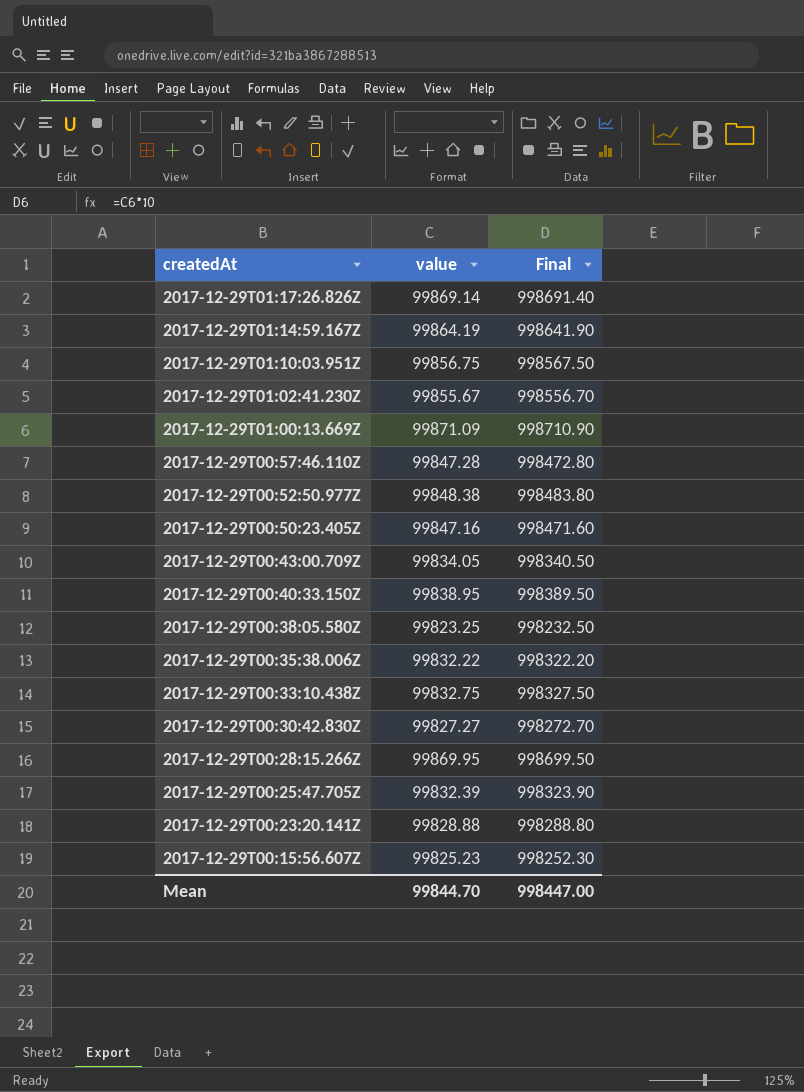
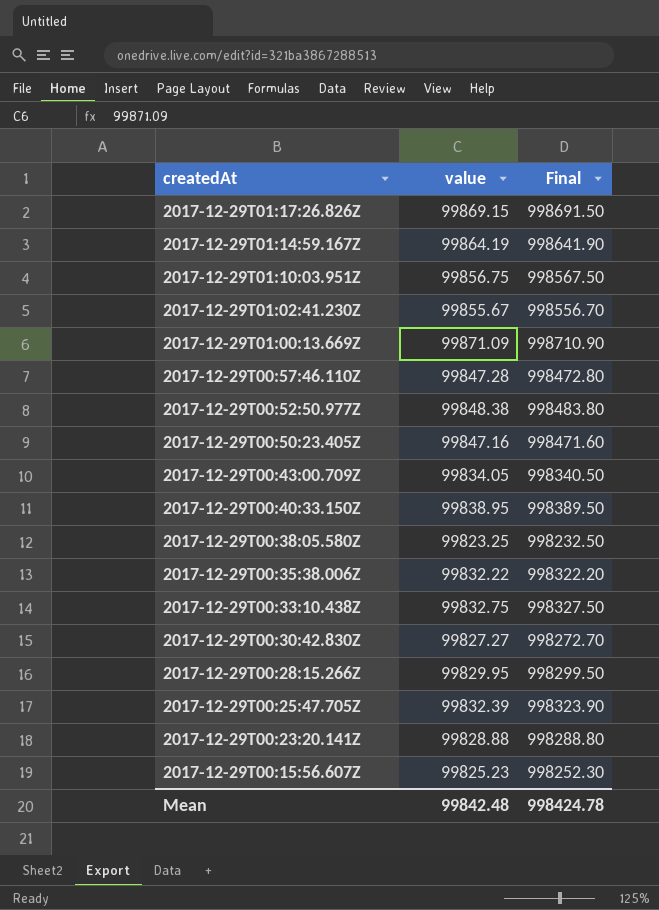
2017-12-29T01:17:26.826Z | value: 99869.14 -> 99869.15
2017-12-29T01:17:26.826Z | Final: 998691.40 -> 998691.50
2017-12-29T00:28:15.266Z | value: 99869.95 -> 99829.95
2017-12-29T00:28:15.266Z | Final: 998699.50 -> 998299.50
Mean | value: 99844.70 -> 99842.48
Mean | Final: 998447.00 -> 998424.78

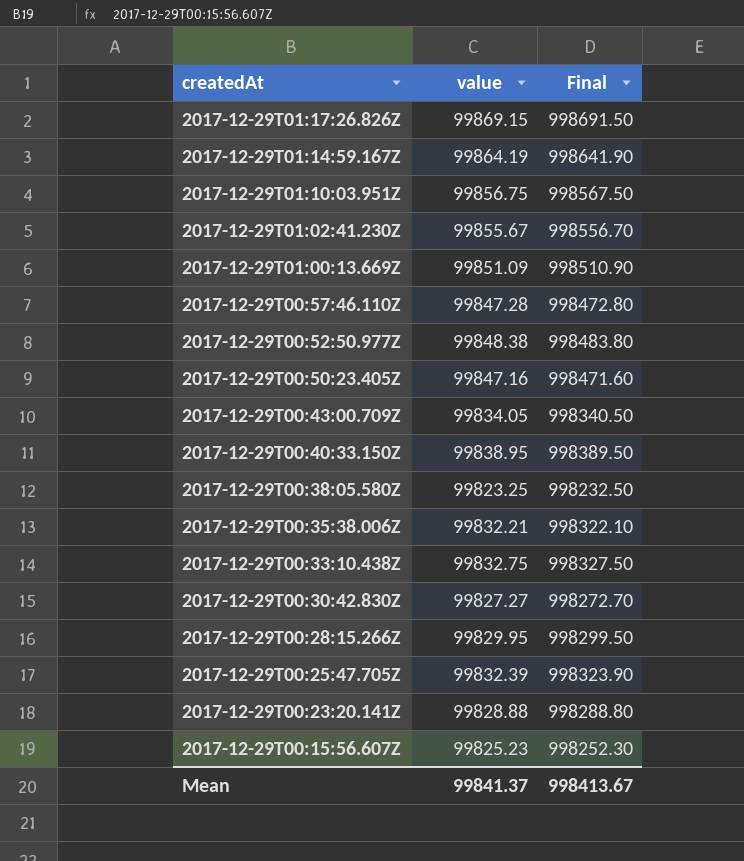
2017-12-29T01:00:13.669Z | value: 99871.09 -> 99851.09
2017-12-29T01:00:13.669Z | Final: 998710.90 -> 998510.90
2017-12-29T00:35:38.006Z | value: 99832.22 -> 99832.21
2017-12-29T00:35:38.006Z | Final: 998322.20 -> 998322.10
Mean | value: 99842.48 -> 99841.37
Mean | Final: 998424.78 -> 998413.67

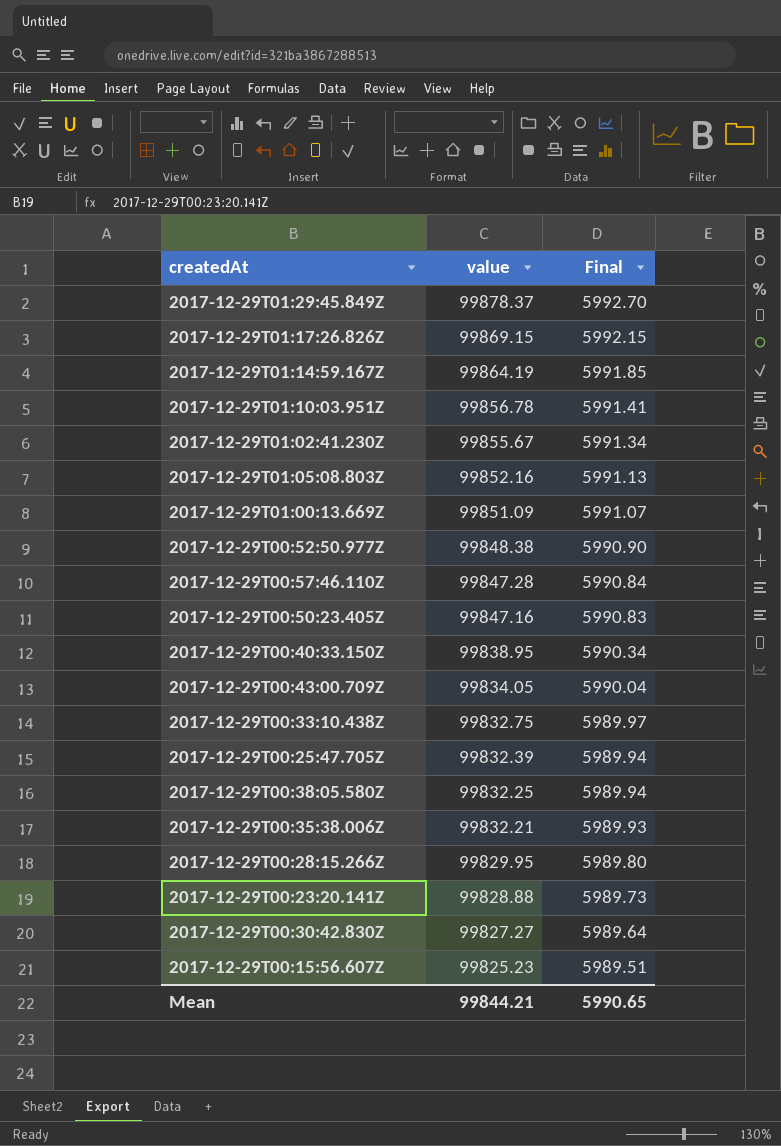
row order: createdAt descending -> value descending
column Final | formula: [value] * 10 -> [value] * 0.06
row 2017-12-29T01:29:45.849Z: none -> 99878.37 | 5992.70
2017-12-29T01:10:03.951Z | value: 99856.75 -> 99856.78
row 2017-12-29T01:05:08.803Z: none -> 99852.16 | 5991.13
2017-12-29T00:38:05.580Z | value: 99823.25 -> 99832.25
Mean | value: 99841.37 -> 99844.21
Mean | Final: 998413.67 -> 5990.65

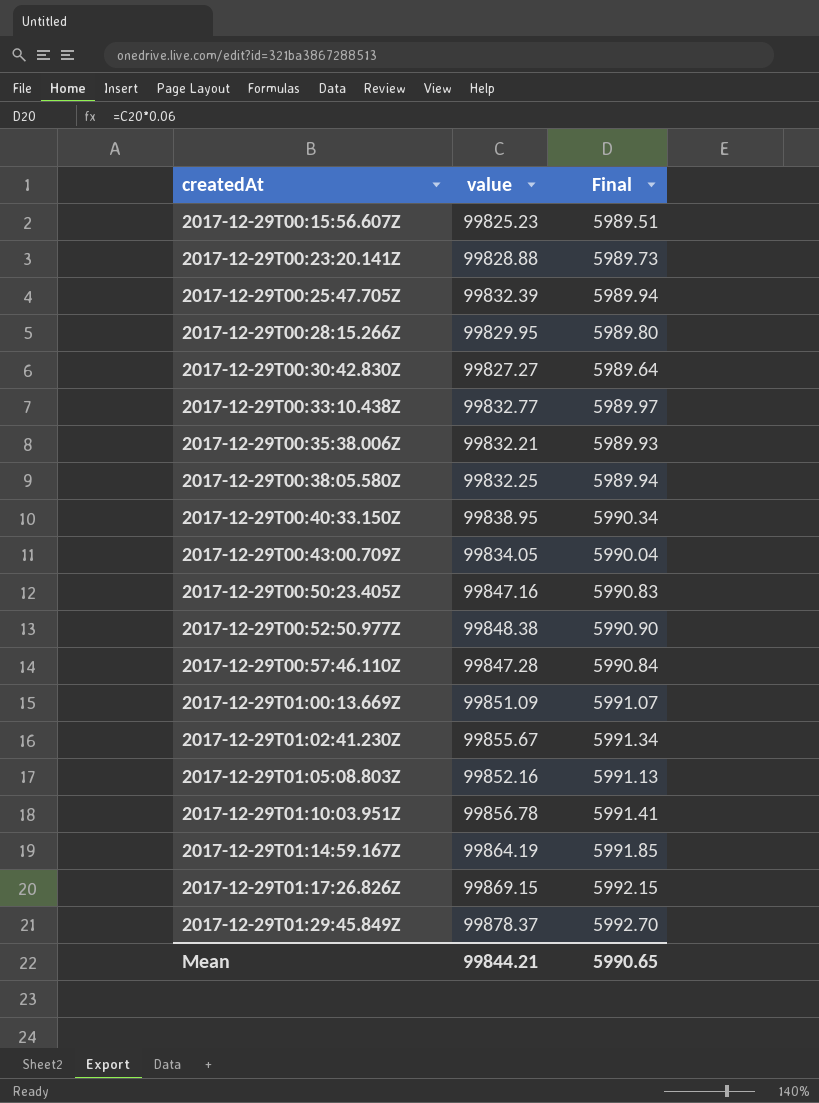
row order: value descending -> createdAt ascending
2017-12-29T00:33:10.438Z | value: 99832.75 -> 99832.77

